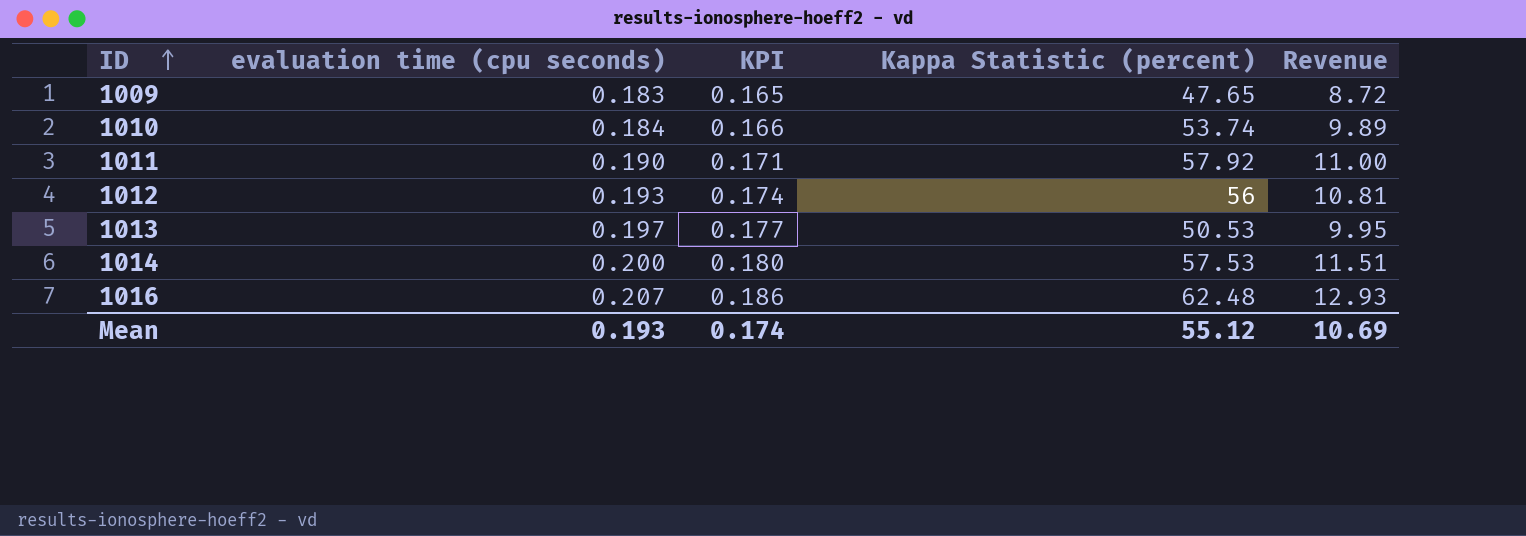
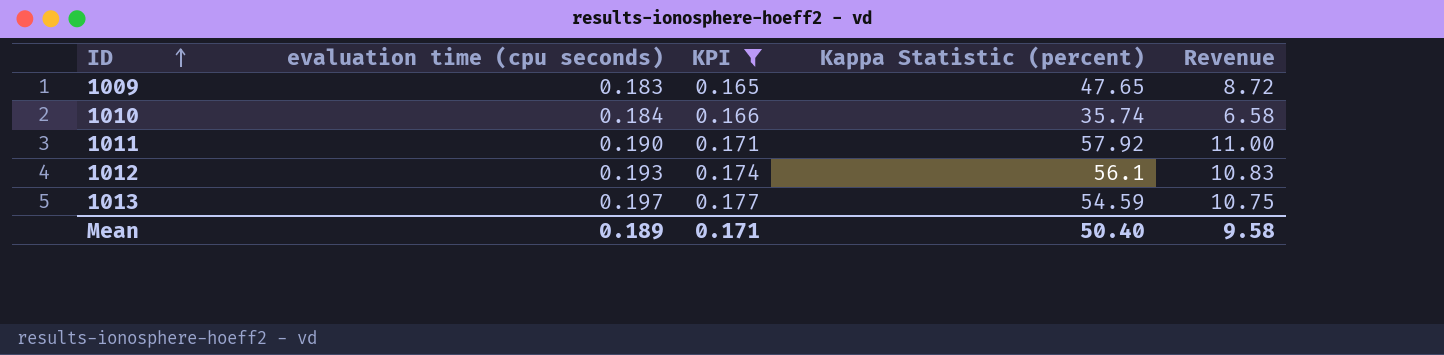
filter: none -> KPI <= 0.177
1010 | Kappa Statistic (percent): 53.74 -> 35.74
1010 | Revenue: 9.89 -> 6.58
1012 | Kappa Statistic (percent): 56 -> 56.1
1012 | Revenue: 10.81 -> 10.83
1013 | Kappa Statistic (percent): 50.53 -> 54.59
1013 | Revenue: 9.95 -> 10.75
Mean | evaluation time (cpu seconds): 0.193 -> 0.189
Mean | KPI: 0.174 -> 0.171
Mean | Kappa Statistic (percent): 55.12 -> 50.40
Mean | Revenue: 10.69 -> 9.58

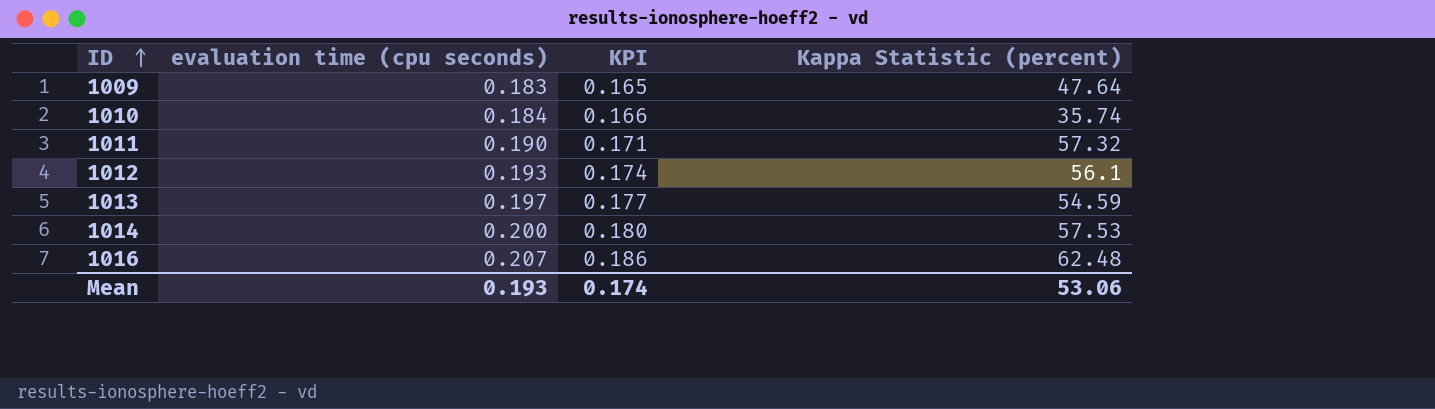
filter: KPI <= 0.177 -> none
column Revenue | formula: [evaluation time (cpu seconds)] * [Kappa Statistic (percent)] -> none
1009 | Kappa Statistic (percent): 47.65 -> 47.64
1011 | Kappa Statistic (percent): 57.92 -> 57.32
Mean | evaluation time (cpu seconds): 0.189 -> 0.193
Mean | KPI: 0.171 -> 0.174
Mean | Kappa Statistic (percent): 50.40 -> 53.06

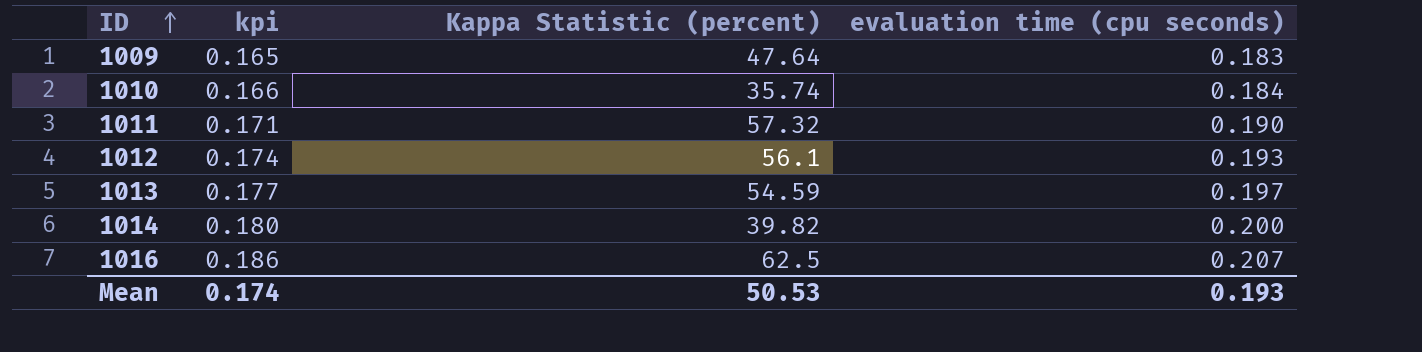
column name: KPI -> kpi
column evaluation time (cpu seconds) | position: 2 -> 4
1014 | Kappa Statistic (percent): 57.53 -> 39.82
1016 | Kappa Statistic (percent): 62.48 -> 62.5
Mean | Kappa Statistic (percent): 53.06 -> 50.53

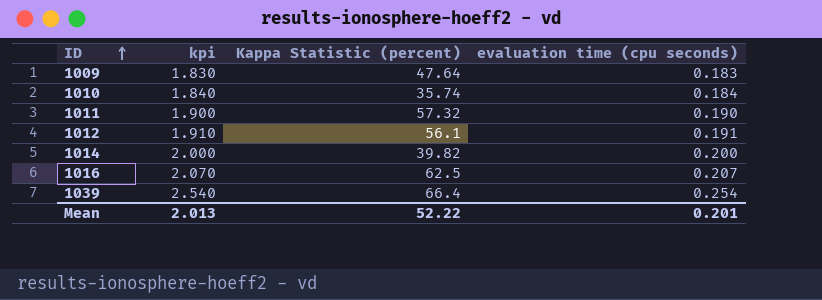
column kpi | formula: [evaluation time (cpu seconds)] * 0.9 -> [evaluation time (cpu seconds)] * 10
row 1013: 0.177 | 54.59 | 0.197 -> none
1012 | evaluation time (cpu seconds): 0.193 -> 0.191
row 1039: none -> 2.540 | 66.4 | 0.254
Mean | kpi: 0.174 -> 2.013
Mean | Kappa Statistic (percent): 50.53 -> 52.22
Mean | evaluation time (cpu seconds): 0.193 -> 0.201

